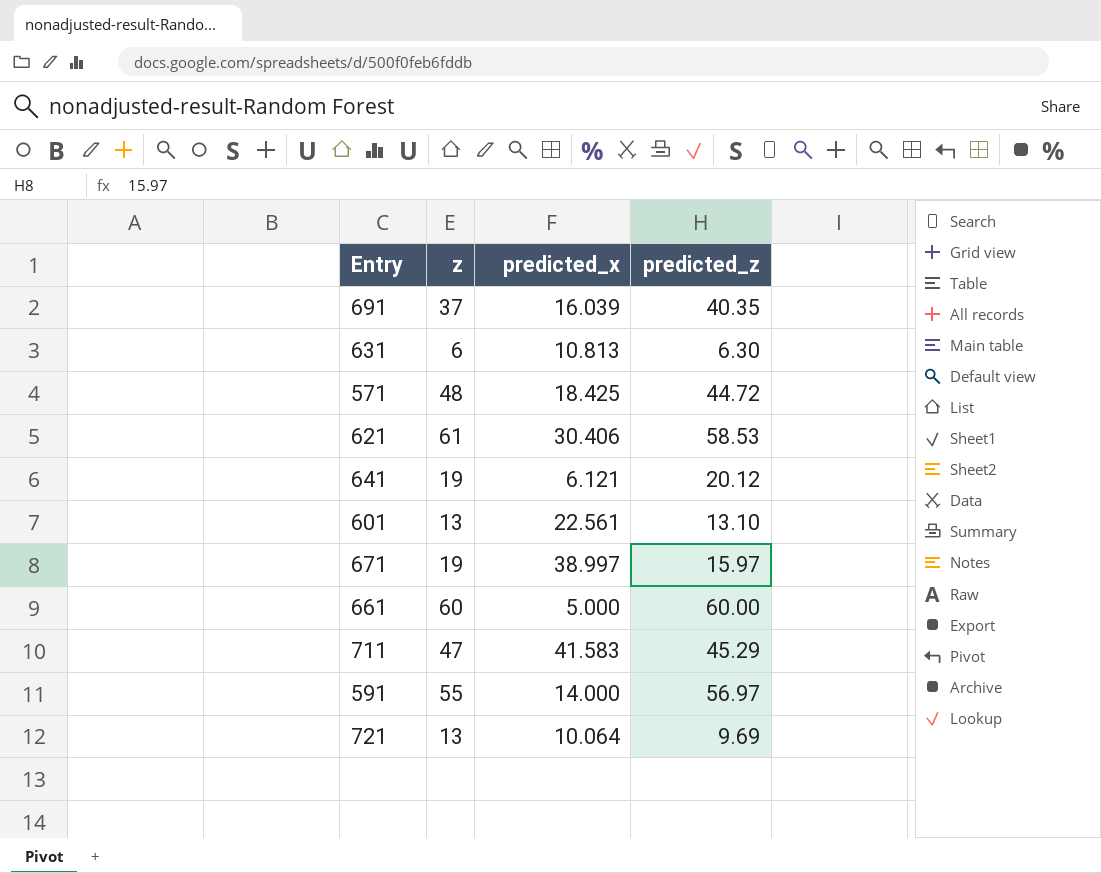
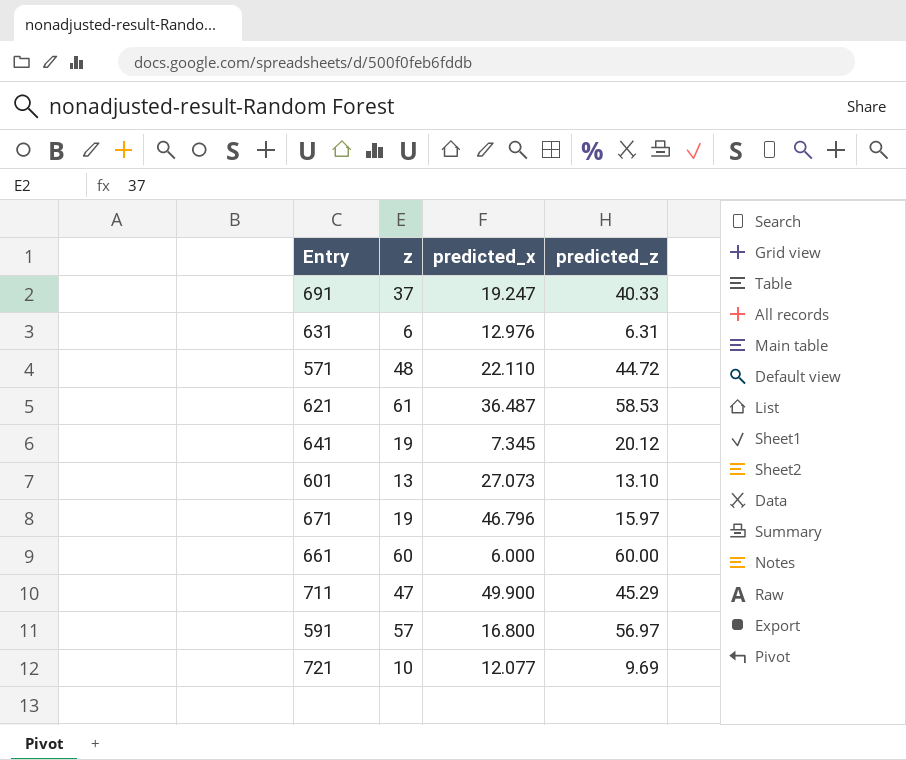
691 | predicted_x: 16.039 -> 19.247
691 | predicted_z: 40.35 -> 40.33
631 | predicted_x: 10.813 -> 12.976
631 | predicted_z: 6.30 -> 6.31
571 | predicted_x: 18.425 -> 22.110
621 | predicted_x: 30.406 -> 36.487
641 | predicted_x: 6.121 -> 7.345
601 | predicted_x: 22.561 -> 27.073
671 | predicted_x: 38.997 -> 46.796
661 | predicted_x: 5.000 -> 6.000
711 | predicted_x: 41.583 -> 49.900
591 | z: 55 -> 57
591 | predicted_x: 14.000 -> 16.800
721 | z: 13 -> 10
721 | predicted_x: 10.064 -> 12.077

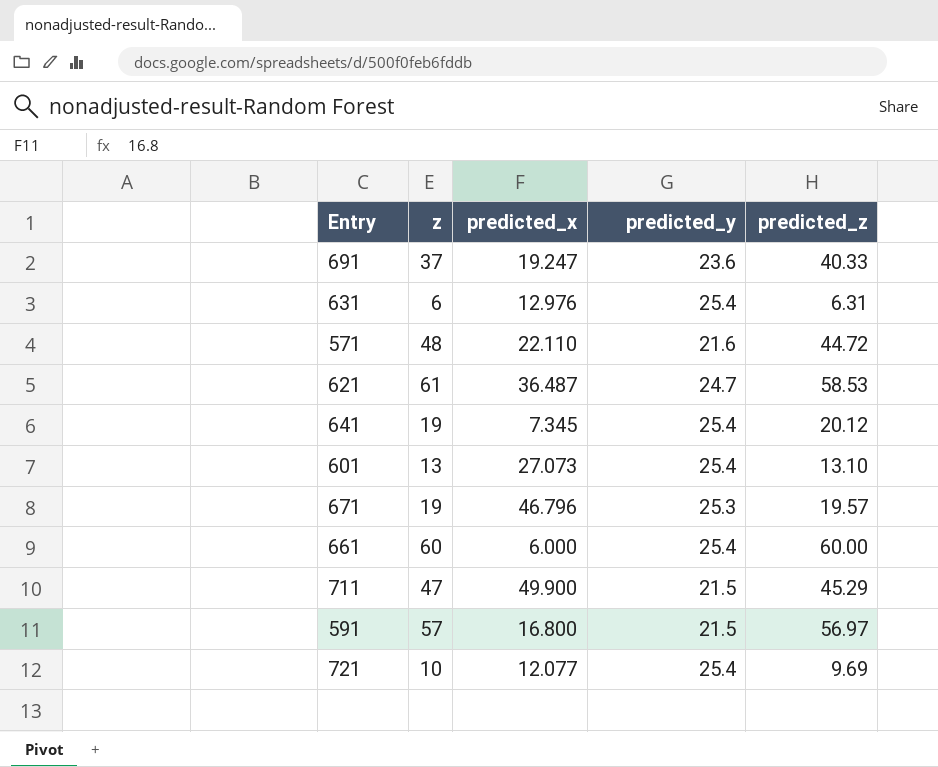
column predicted_y | position: none -> 4
671 | predicted_z: 15.97 -> 19.57

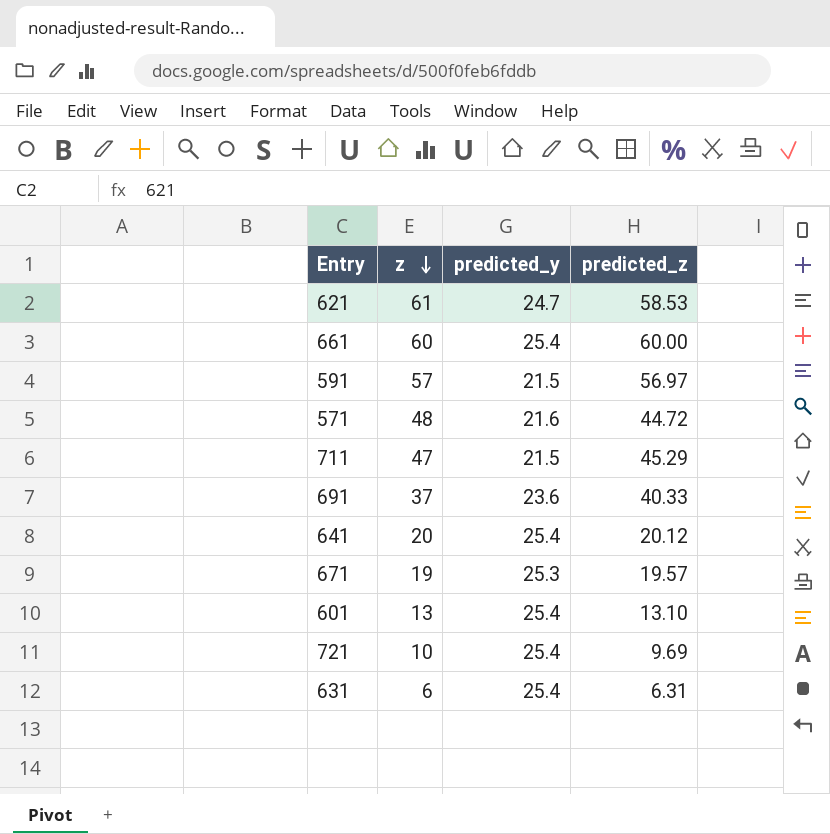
row order: none -> z descending
column predicted_x | position: 3 -> none
641 | z: 19 -> 20

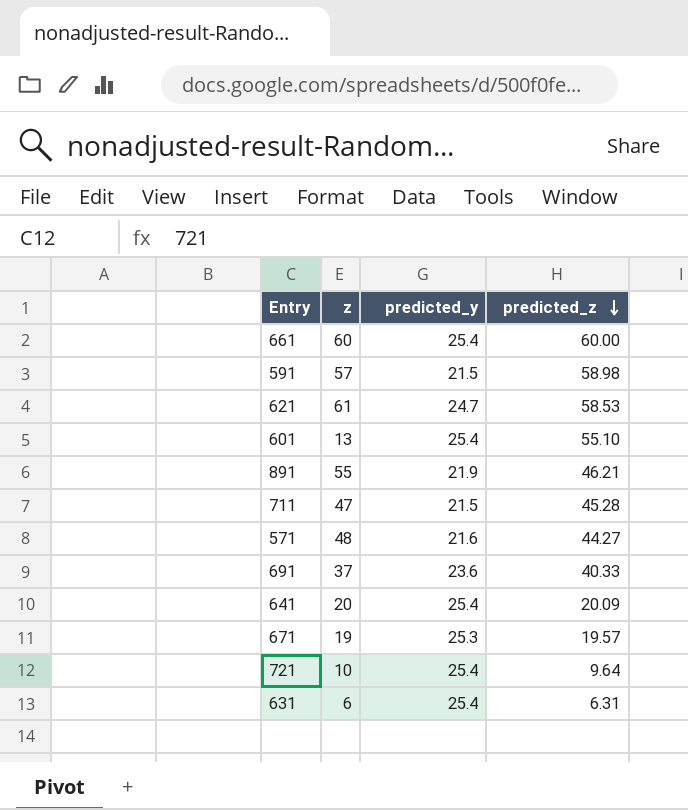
row order: z descending -> predicted_z descending
591 | predicted_z: 56.97 -> 58.98
601 | predicted_z: 13.10 -> 55.10
row 891: none -> 55 | 21.9 | 46.21
711 | predicted_z: 45.29 -> 45.28
571 | predicted_z: 44.72 -> 44.27
641 | predicted_z: 20.12 -> 20.09
721 | predicted_z: 9.69 -> 9.64

